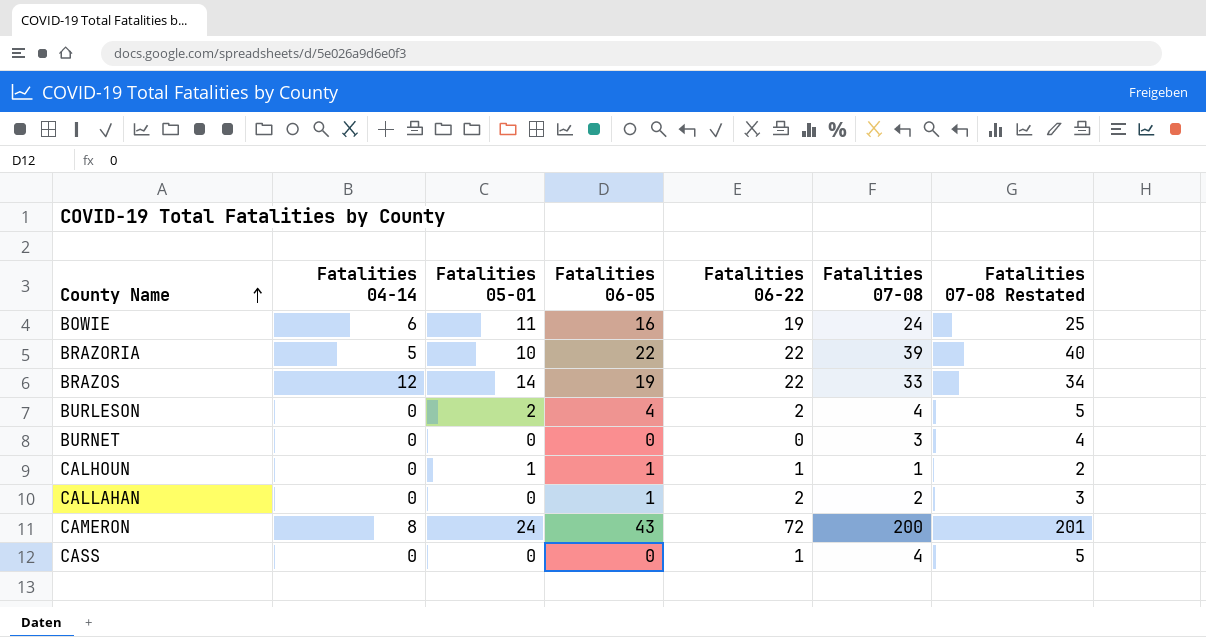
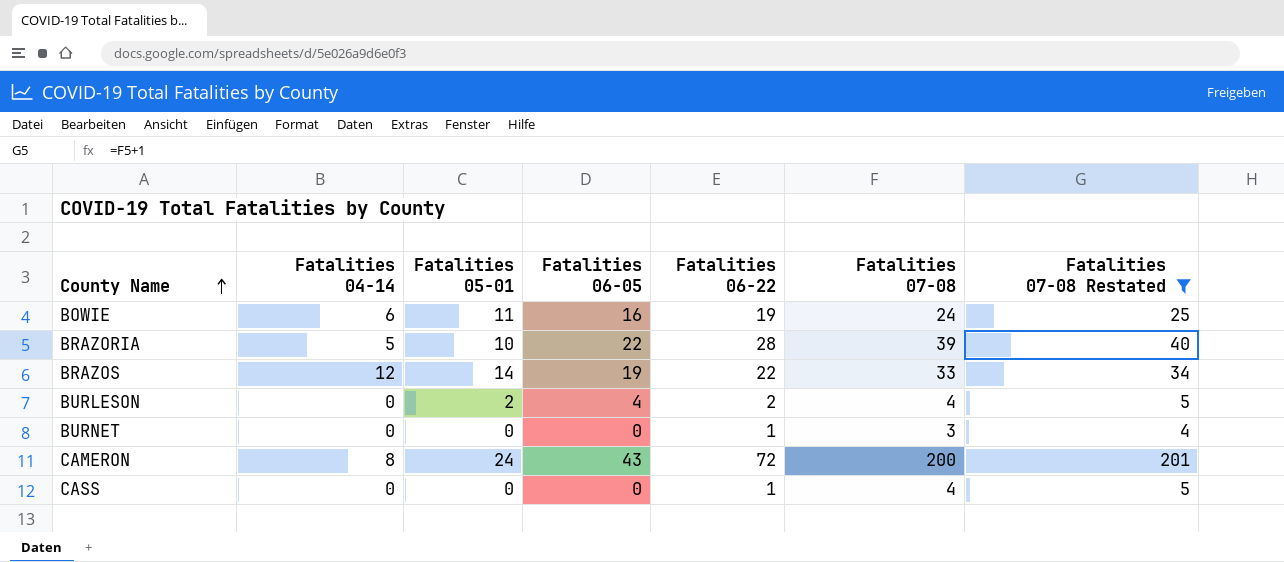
filter: none -> Fatalities 07-08 Restated >= 4
BRAZORIA | Fatalities 06-22: 22 -> 28
BURNET | Fatalities 06-22: 0 -> 1

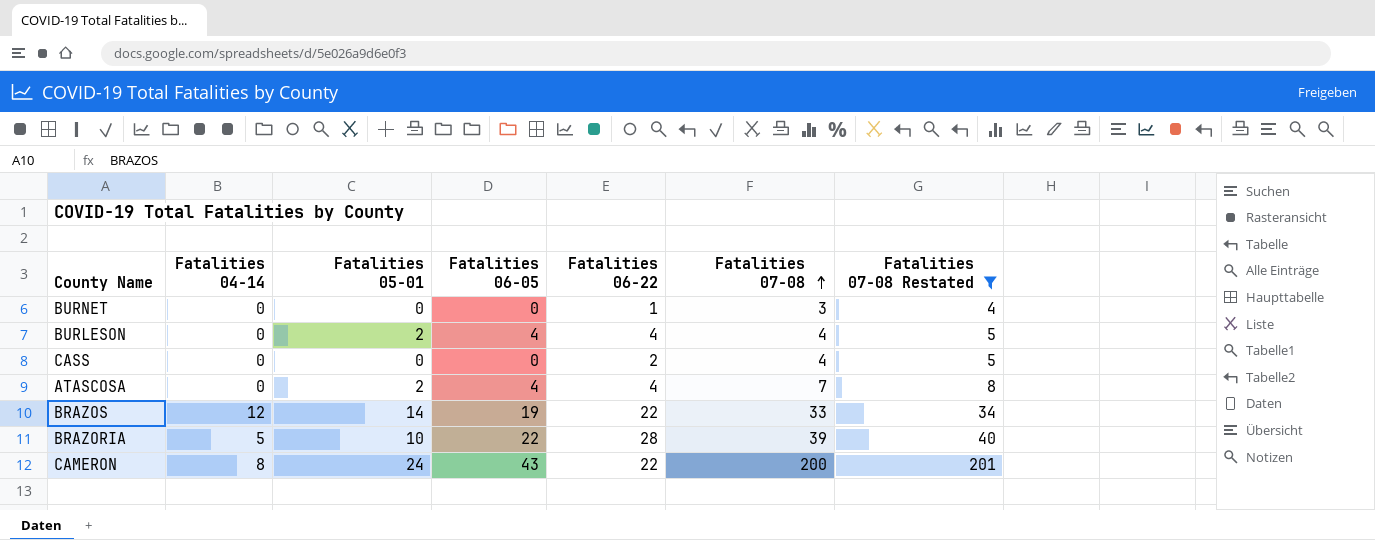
row order: County Name ascending -> Fatalities 07-08 ascending
row BOWIE: 6 | 11 | 16 | 19 | 24 | 25 -> none
BURLESON | Fatalities 06-22: 2 -> 4
CASS | Fatalities 06-22: 1 -> 2
row ATASCOSA: none -> 0 | 2 | 4 | 4 | 7 | 8
CAMERON | Fatalities 06-22: 72 -> 22

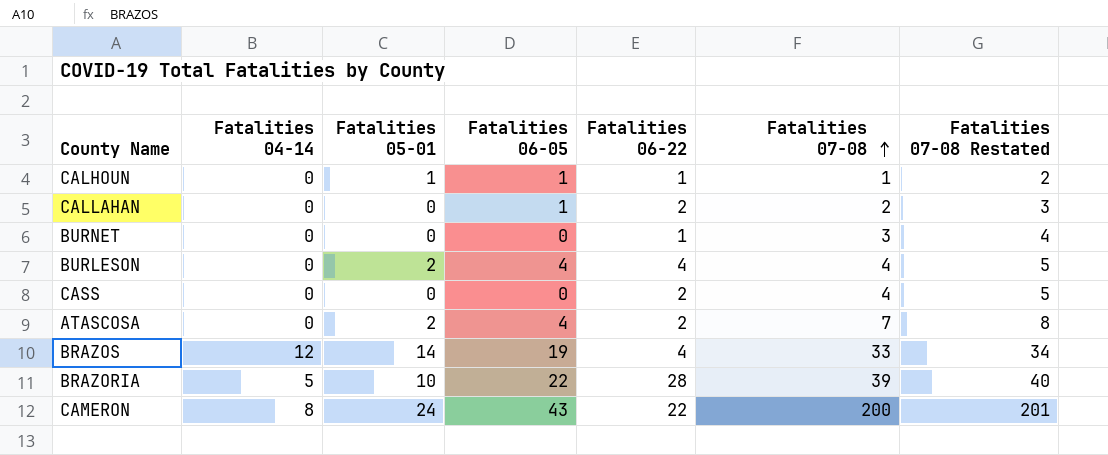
filter: Fatalities 07-08 Restated >= 4 -> none
ATASCOSA | Fatalities 06-22: 4 -> 2
BRAZOS | Fatalities 06-22: 22 -> 4

